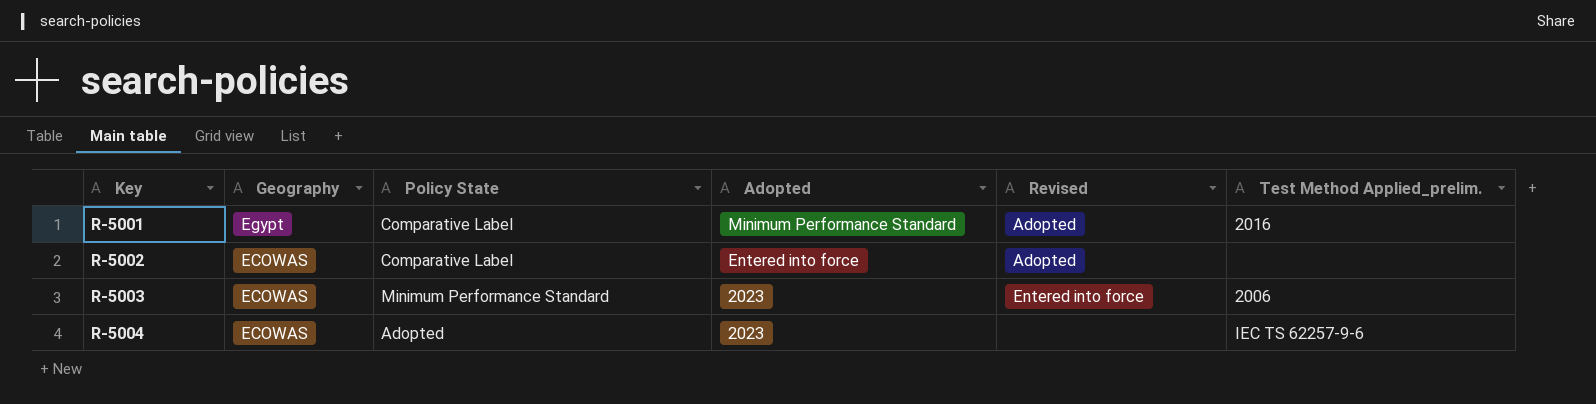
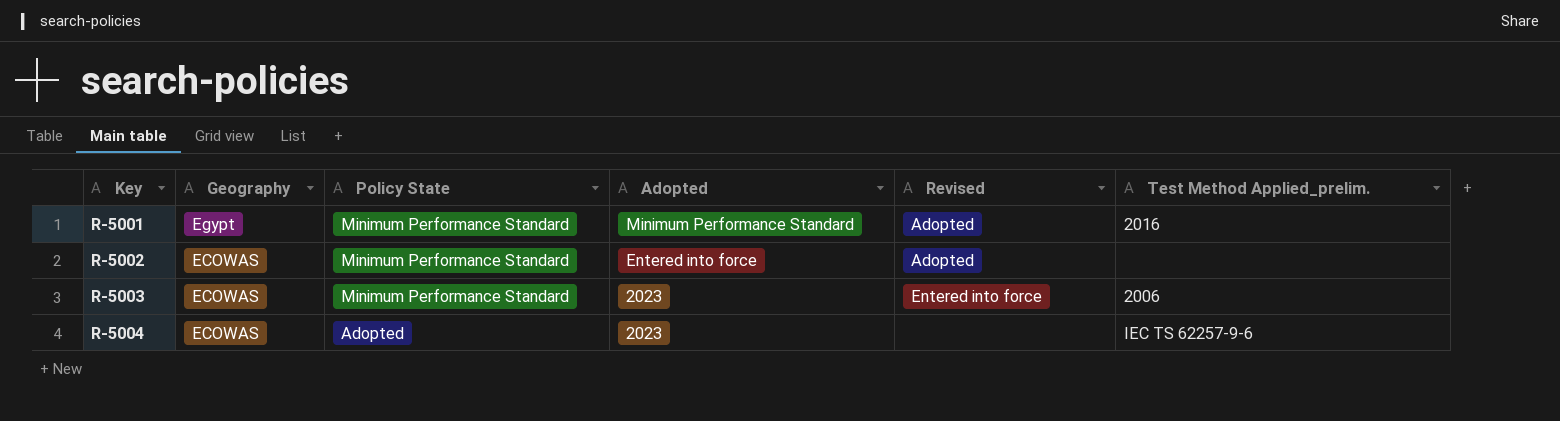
R-5001 | Policy State: Comparative Label -> Minimum Performance Standard
R-5002 | Policy State: Comparative Label -> Minimum Performance Standard

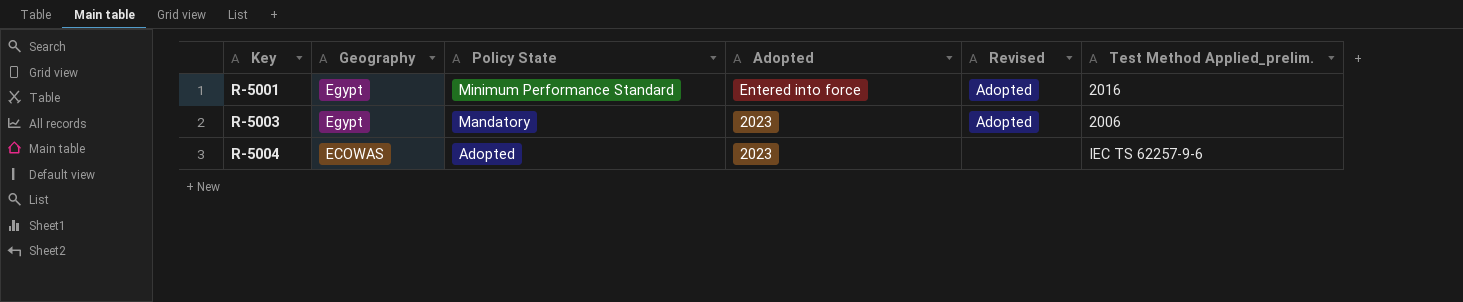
row R-5002: ECOWAS | Minimum Performance Standard | Entered into force | Adopted | none -> none
R-5001 | Adopted: Minimum Performance Standard -> Entered into force
R-5003 | Geography: ECOWAS -> Egypt
R-5003 | Policy State: Minimum Performance Standard -> Mandatory
R-5003 | Revised: Entered into force -> Adopted

